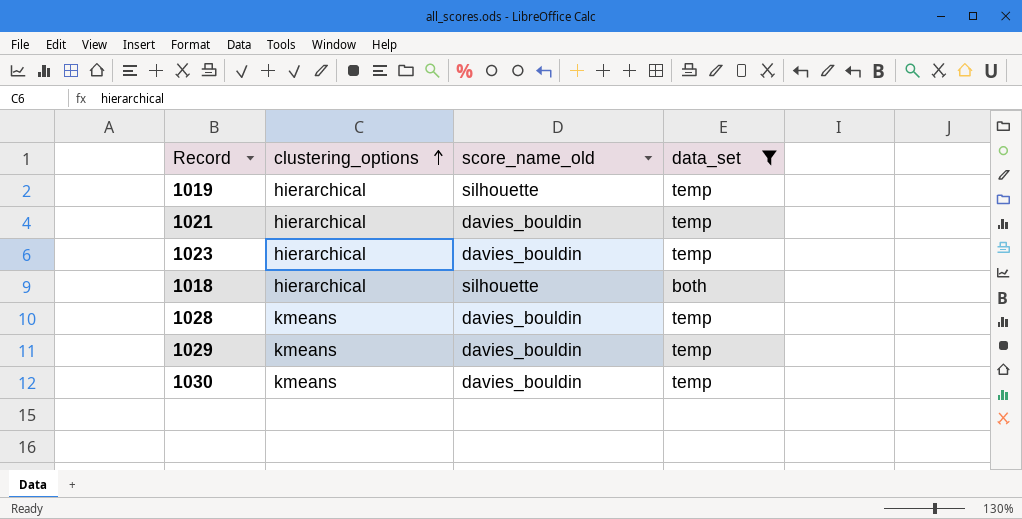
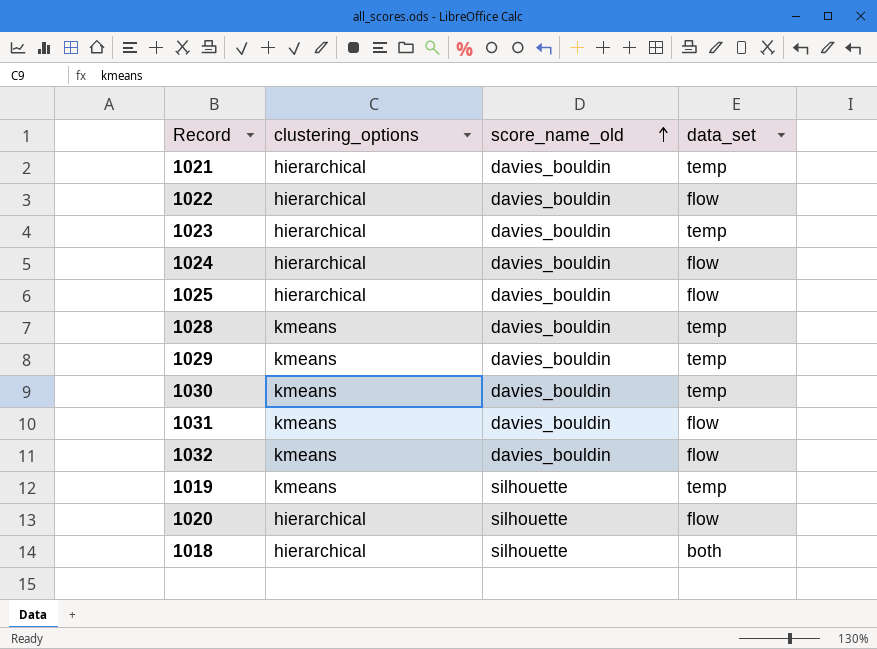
filter: data_set != flow -> none
row order: clustering_options ascending -> score_name_old ascending
1019 | clustering_options: hierarchical -> kmeans

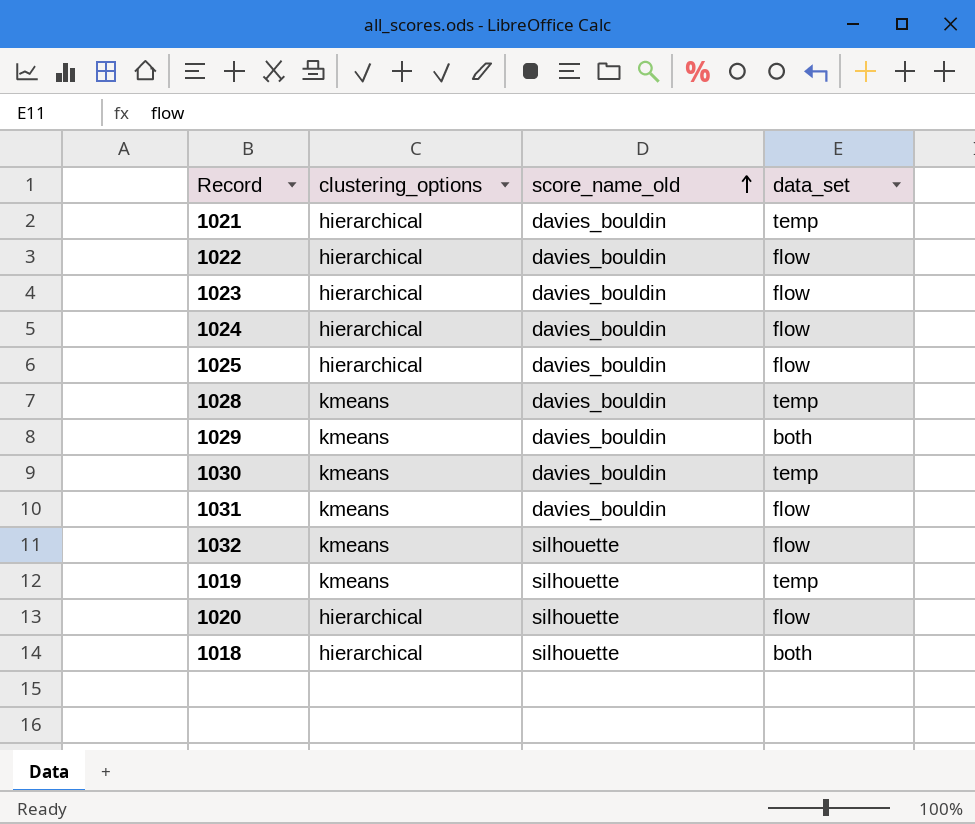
1023 | data_set: temp -> flow
1029 | data_set: temp -> both
1032 | score_name_old: davies_bouldin -> silhouette

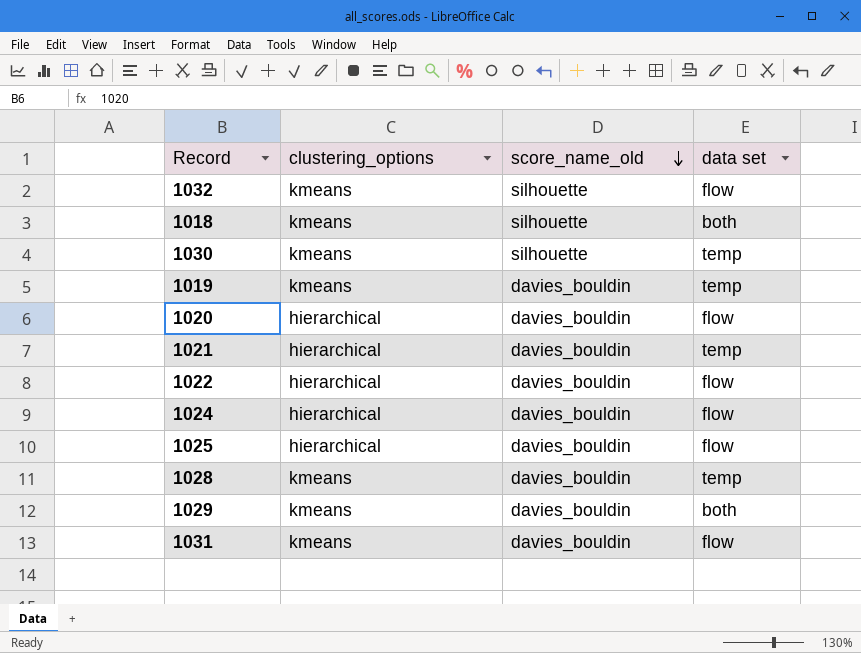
row order: score_name_old ascending -> score_name_old descending
column name: data_set -> data set
row 1023: hierarchical | davies_bouldin | flow -> none
1018 | clustering_options: hierarchical -> kmeans
1030 | score_name_old: davies_bouldin -> silhouette
1019 | score_name_old: silhouette -> davies_bouldin
1020 | score_name_old: silhouette -> davies_bouldin

